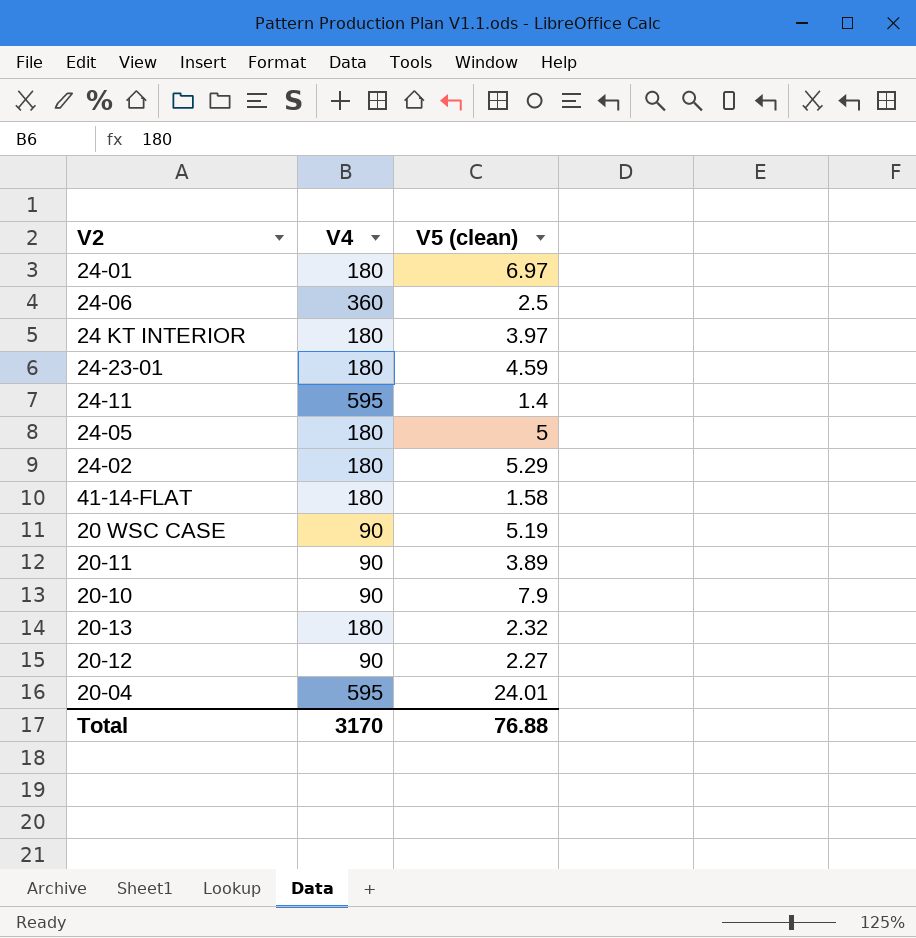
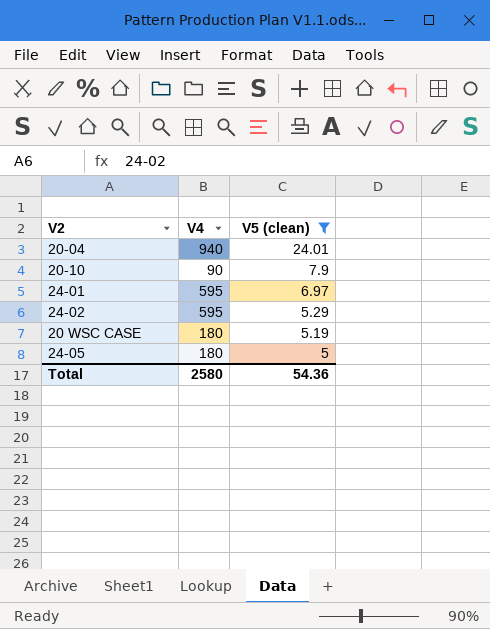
filter: none -> V5 (clean) >= 5
row order: none -> V5 (clean) descending
20-04 | V4: 595 -> 940
24-01 | V4: 180 -> 595
24-02 | V4: 180 -> 595
20 WSC CASE | V4: 90 -> 180
Total | V4: 3170 -> 2580
Total | V5 (clean): 76.88 -> 54.36

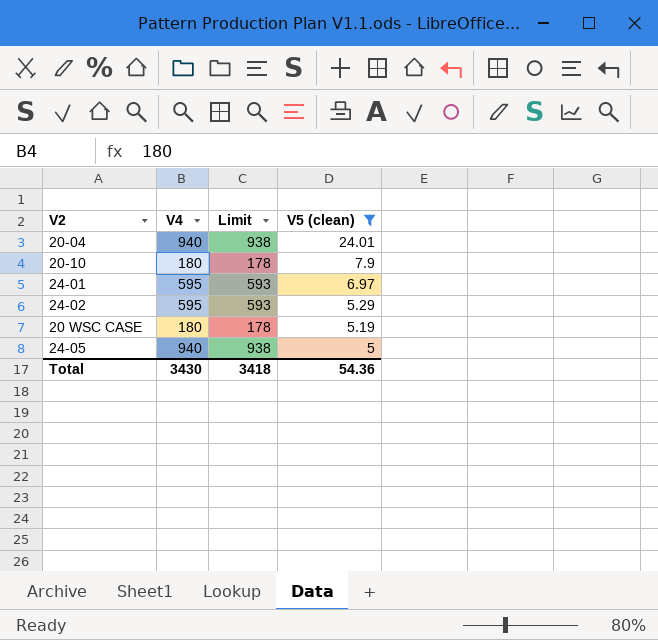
column Limit | formula: none -> [V4] - 2
20-10 | V4: 90 -> 180
24-05 | V4: 180 -> 940
Total | V4: 2580 -> 3430

